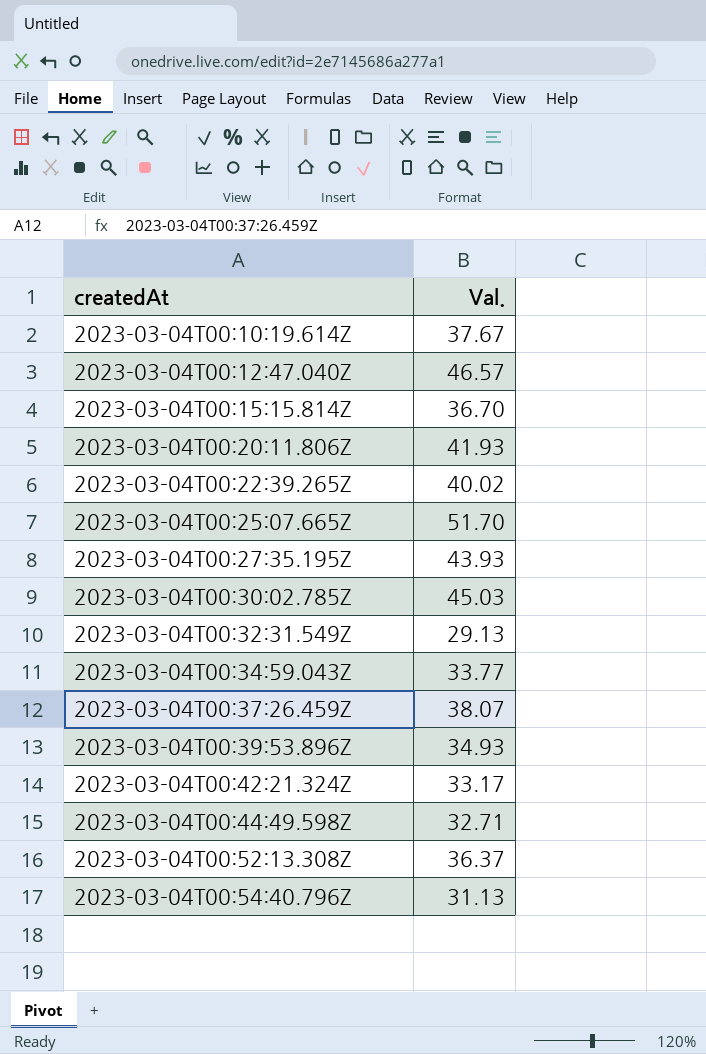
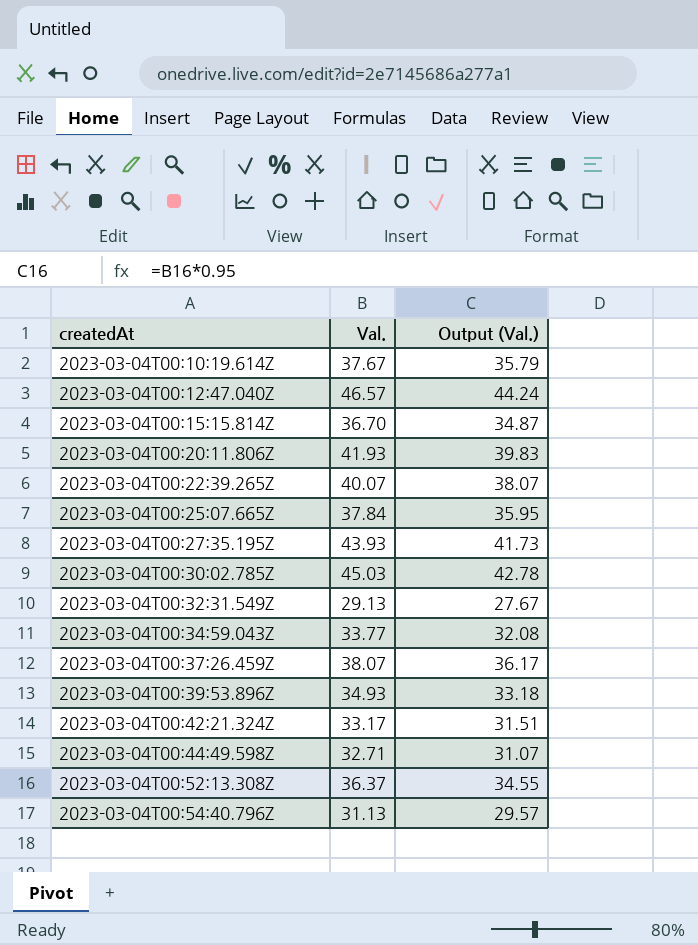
column Output (Val.) | formula: none -> [Val.] * 0.95
2023-03-04T00:22:39.265Z | Val.: 40.02 -> 40.07
2023-03-04T00:25:07.665Z | Val.: 51.70 -> 37.84

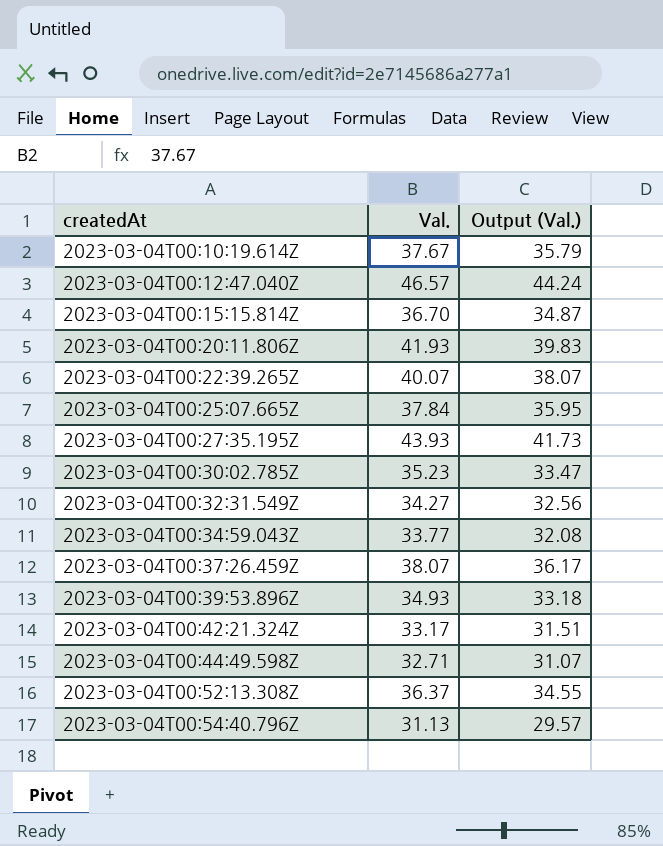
2023-03-04T00:30:02.785Z | Val.: 45.03 -> 35.23
2023-03-04T00:30:02.785Z | Output (Val.): 42.78 -> 33.47
2023-03-04T00:32:31.549Z | Val.: 29.13 -> 34.27
2023-03-04T00:32:31.549Z | Output (Val.): 27.67 -> 32.56

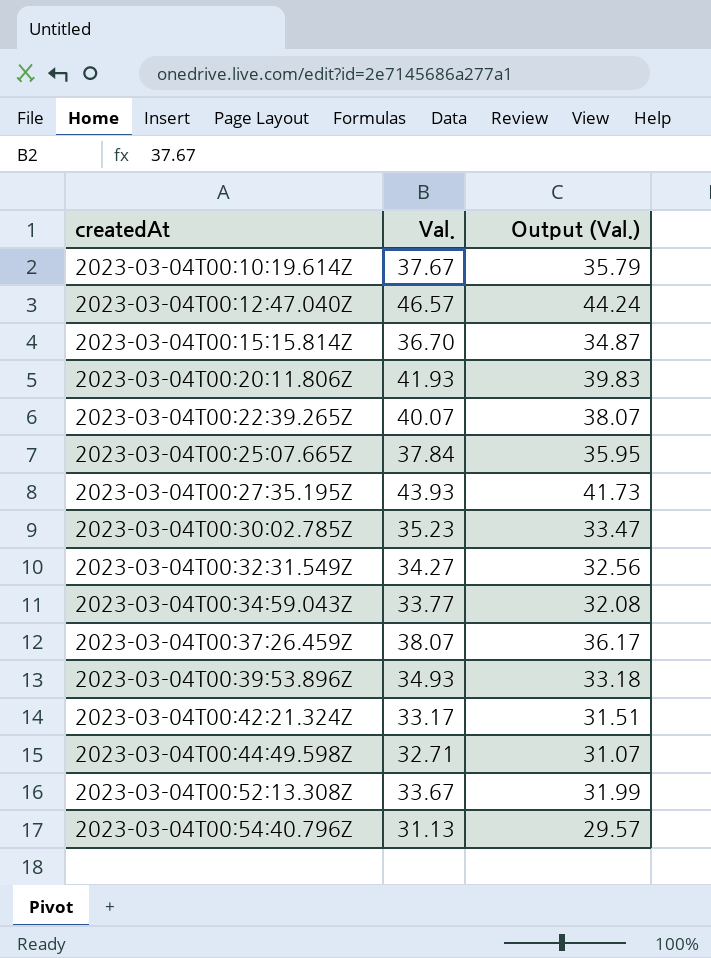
2023-03-04T00:52:13.308Z | Val.: 36.37 -> 33.67
2023-03-04T00:52:13.308Z | Output (Val.): 34.55 -> 31.99

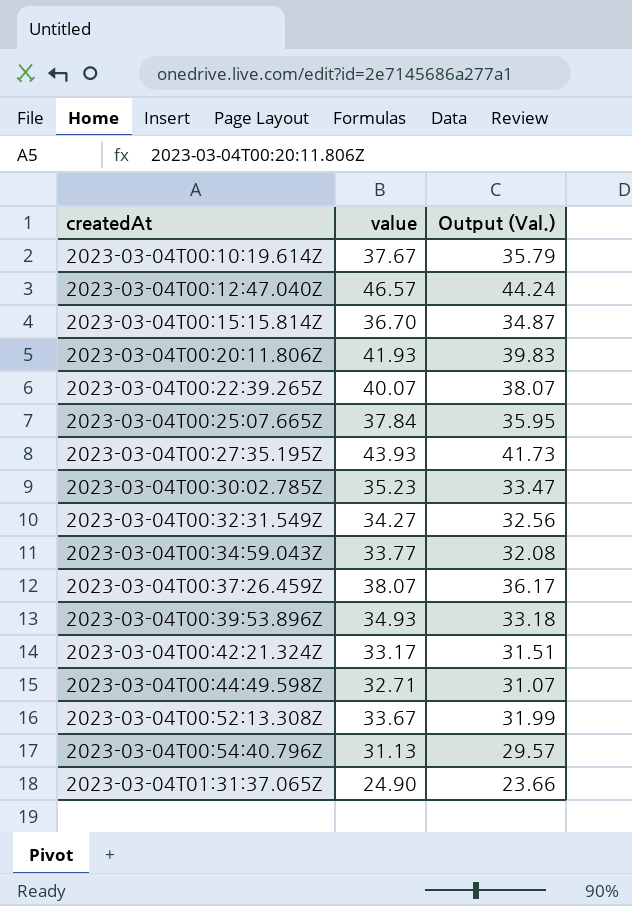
column name: Val. -> value
row 2023-03-04T01:31:37.065Z: none -> 24.90 | 23.66

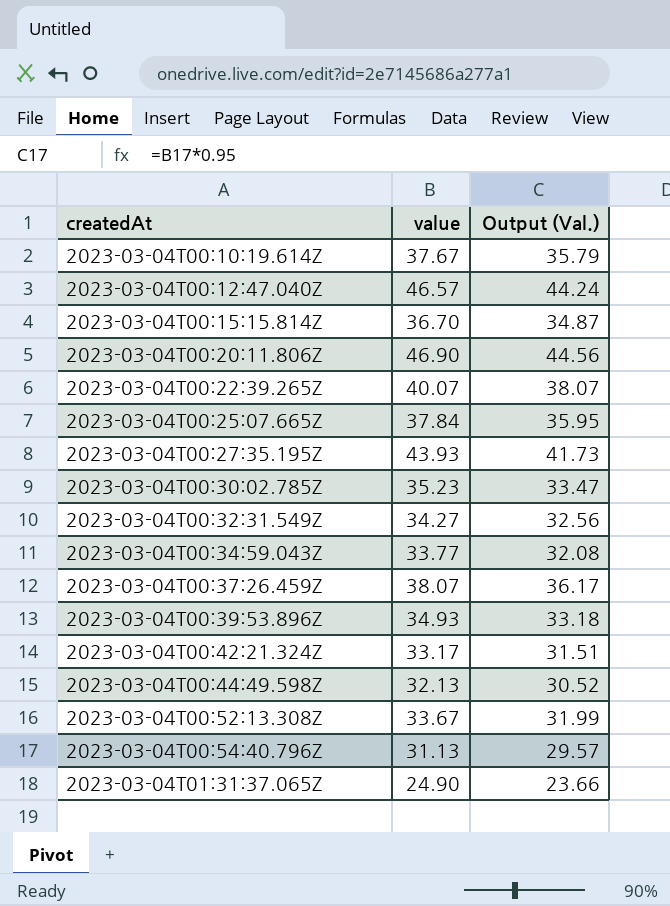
2023-03-04T00:20:11.806Z | value: 41.93 -> 46.90
2023-03-04T00:20:11.806Z | Output (Val.): 39.83 -> 44.56
2023-03-04T00:44:49.598Z | value: 32.71 -> 32.13
2023-03-04T00:44:49.598Z | Output (Val.): 31.07 -> 30.52

